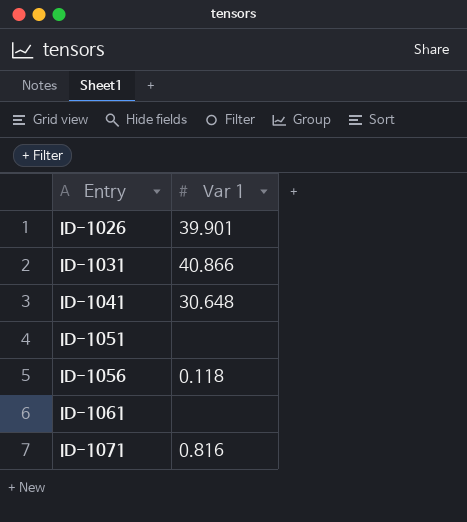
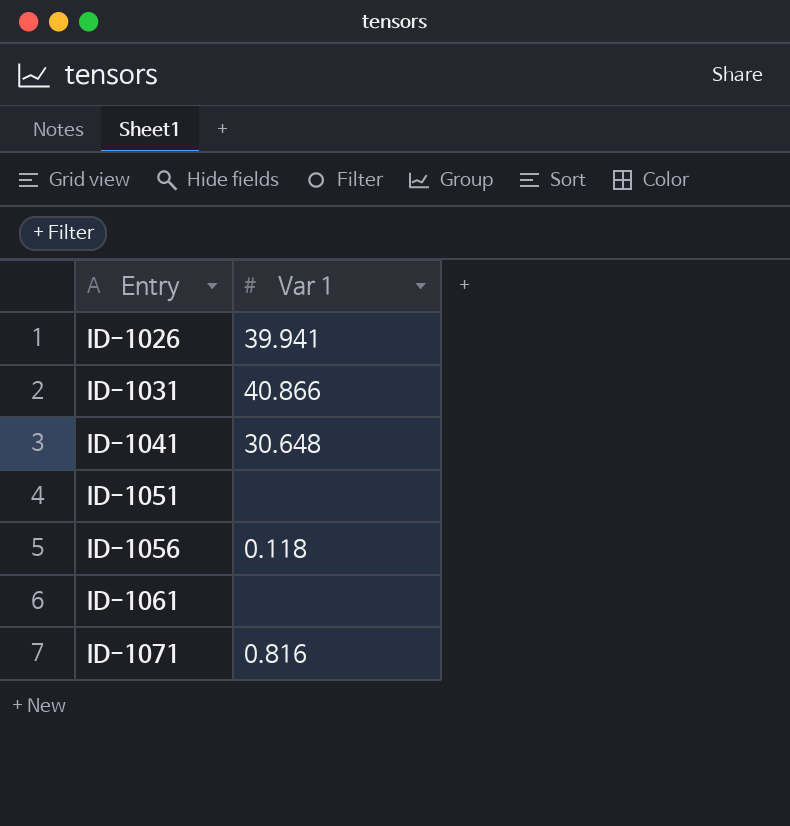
ID-1026 | Var 1: 39.901 -> 39.941

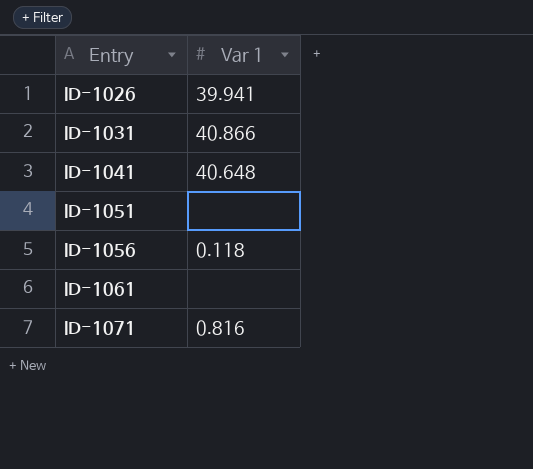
ID-1041 | Var 1: 30.648 -> 40.648

